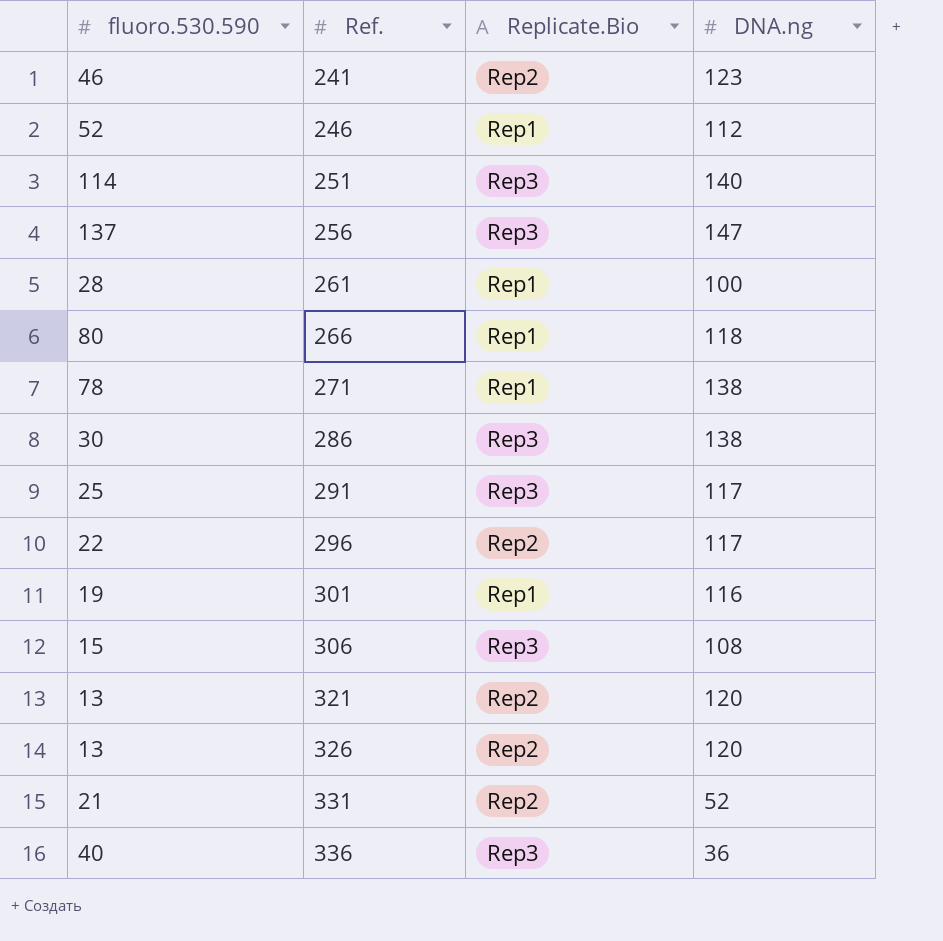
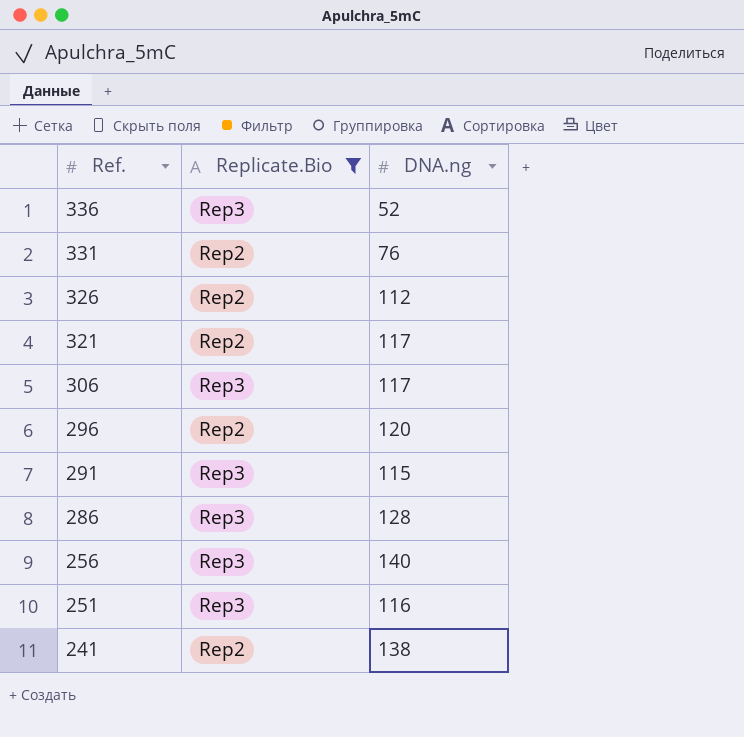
filter: none -> Replicate.Bio != Rep1
row order: Ref. ascending -> Ref. descending
column fluoro.530.590 | position: 1 -> none
336 | DNA.ng: 36 -> 52
331 | DNA.ng: 52 -> 76
326 | DNA.ng: 120 -> 112
321 | DNA.ng: 120 -> 117
306 | DNA.ng: 108 -> 117
296 | DNA.ng: 117 -> 120
291 | DNA.ng: 117 -> 115
286 | DNA.ng: 138 -> 128
256 | DNA.ng: 147 -> 140
251 | DNA.ng: 140 -> 116
241 | DNA.ng: 123 -> 138

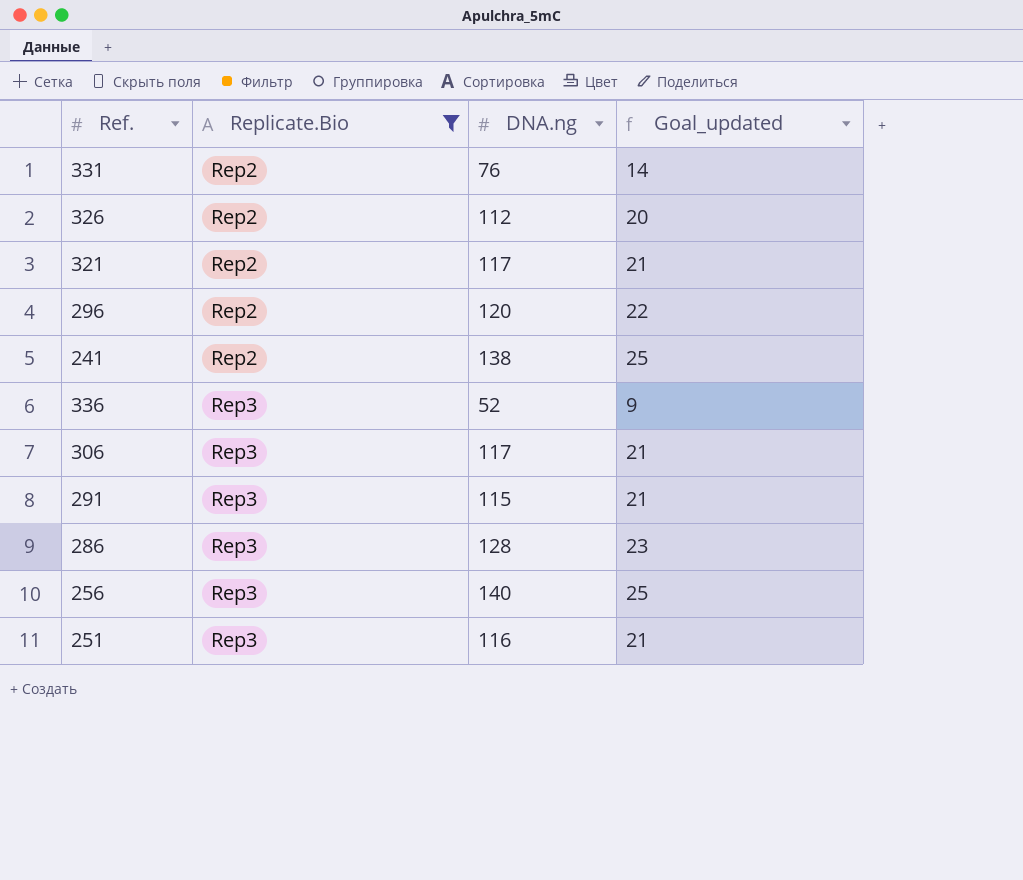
row order: Ref. descending -> Replicate.Bio ascending
column Goal_updated | formula: none -> [DNA.ng] * 0.18

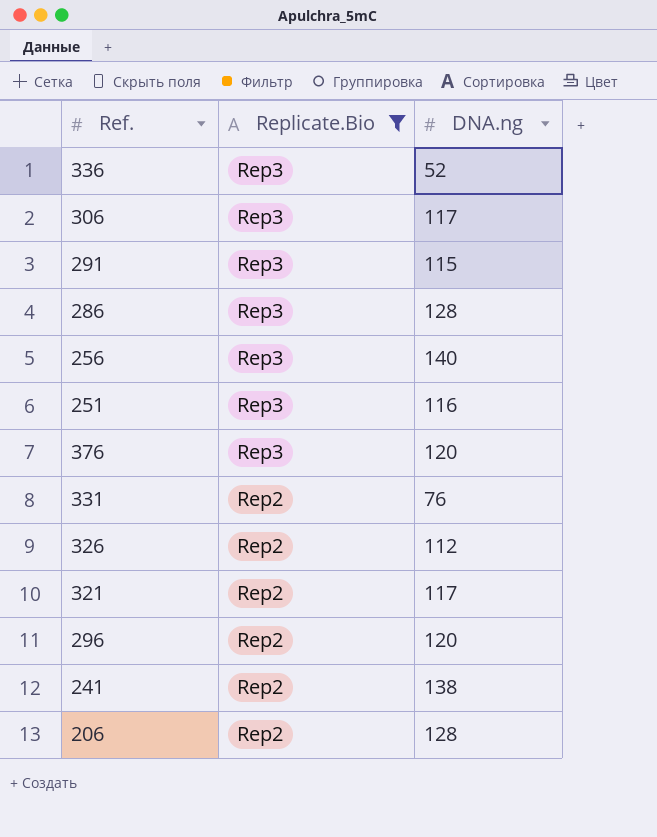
row order: Replicate.Bio ascending -> Replicate.Bio descending
column Goal_updated | formula: [DNA.ng] * 0.18 -> none
row 376: none -> Rep3 | 120
row 206: none -> Rep2 | 128

